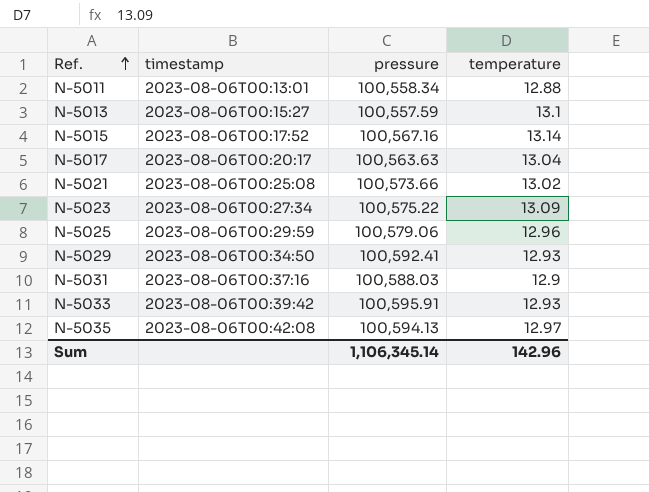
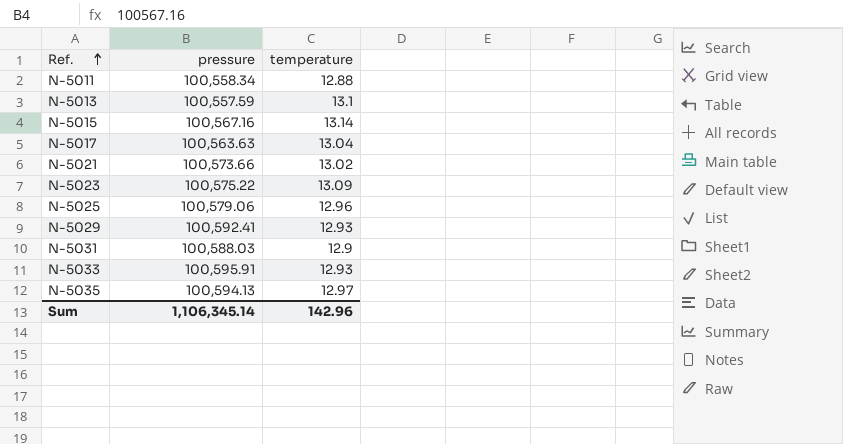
column timestamp | position: 2 -> none

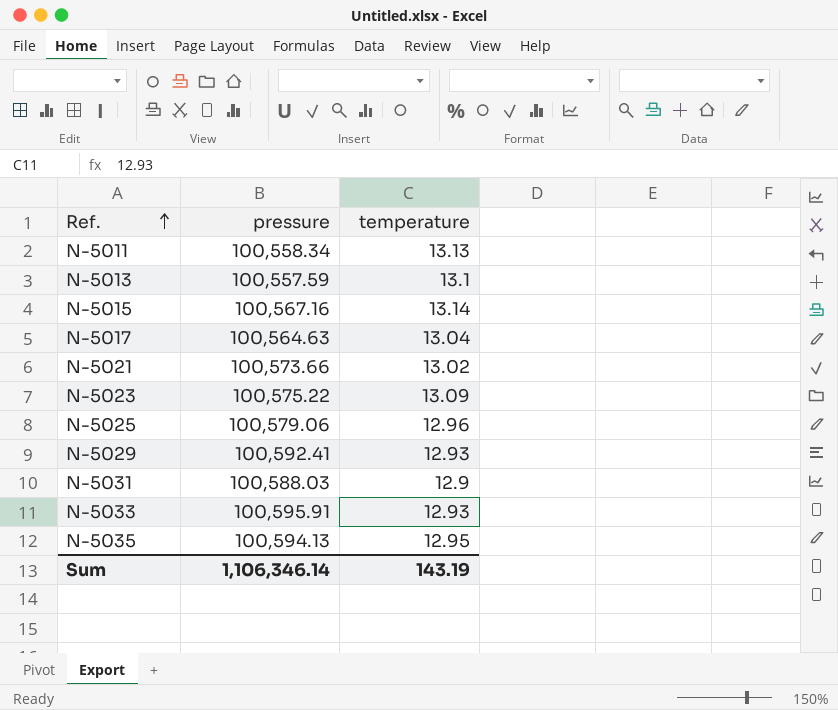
N-5011 | temperature: 12.88 -> 13.13
N-5017 | pressure: 100,563.63 -> 100,564.63
N-5035 | temperature: 12.97 -> 12.95
Sum | pressure: 1,106,345.14 -> 1,106,346.14
Sum | temperature: 142.96 -> 143.19

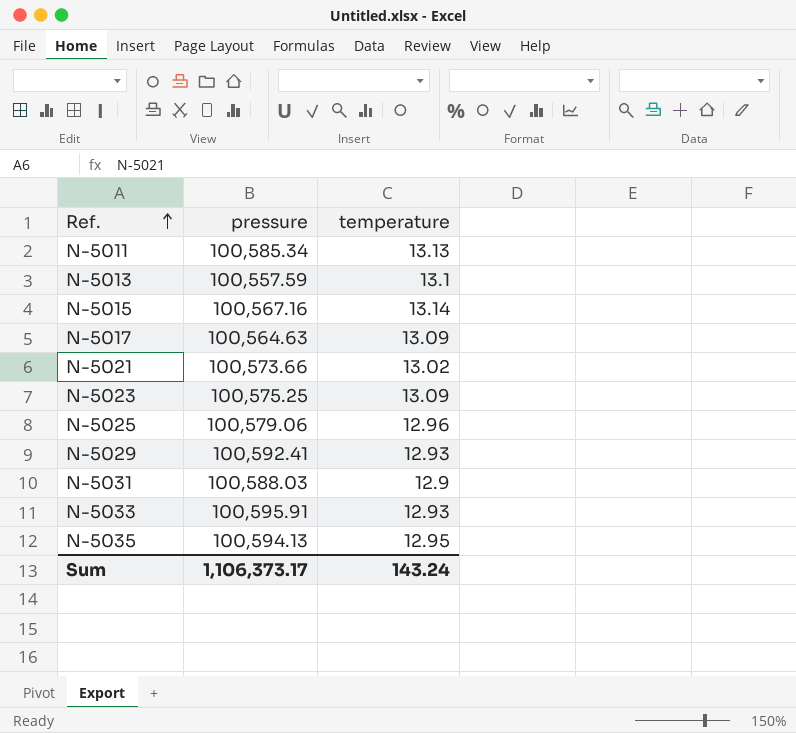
N-5011 | pressure: 100,558.34 -> 100,585.34
N-5017 | temperature: 13.04 -> 13.09
N-5023 | pressure: 100,575.22 -> 100,575.25
Sum | pressure: 1,106,346.14 -> 1,106,373.17
Sum | temperature: 143.19 -> 143.24

